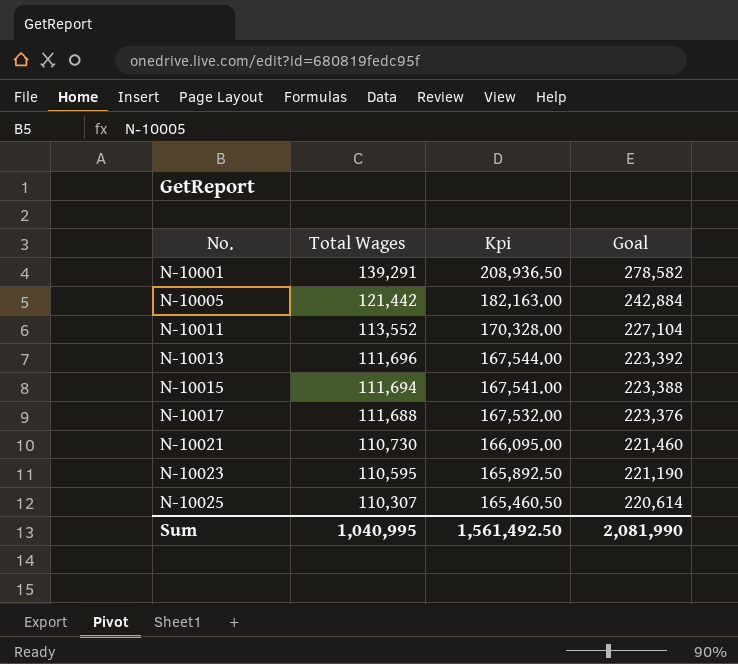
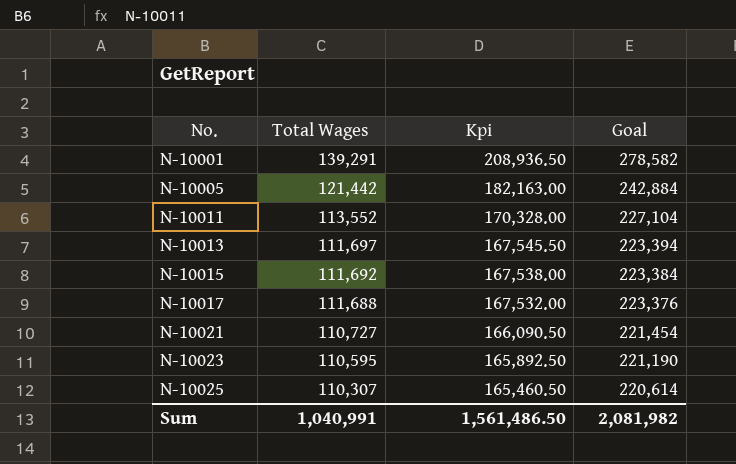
N-10013 | Total Wages: 111,696 -> 111,697
N-10013 | Kpi: 167,544.00 -> 167,545.50
N-10013 | Goal: 223,392 -> 223,394
N-10015 | Total Wages: 111,694 -> 111,692
N-10015 | Kpi: 167,541.00 -> 167,538.00
N-10015 | Goal: 223,388 -> 223,384
N-10021 | Total Wages: 110,730 -> 110,727
N-10021 | Kpi: 166,095.00 -> 166,090.50
N-10021 | Goal: 221,460 -> 221,454
Sum | Total Wages: 1,040,995 -> 1,040,991
Sum | Kpi: 1,561,492.50 -> 1,561,486.50
Sum | Goal: 2,081,990 -> 2,081,982

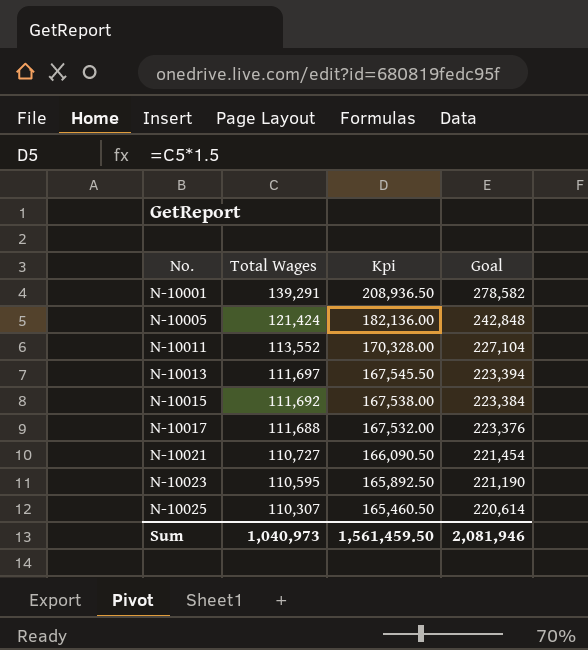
N-10005 | Total Wages: 121,442 -> 121,424
N-10005 | Kpi: 182,163.00 -> 182,136.00
N-10005 | Goal: 242,884 -> 242,848
Sum | Total Wages: 1,040,991 -> 1,040,973
Sum | Kpi: 1,561,486.50 -> 1,561,459.50
Sum | Goal: 2,081,982 -> 2,081,946

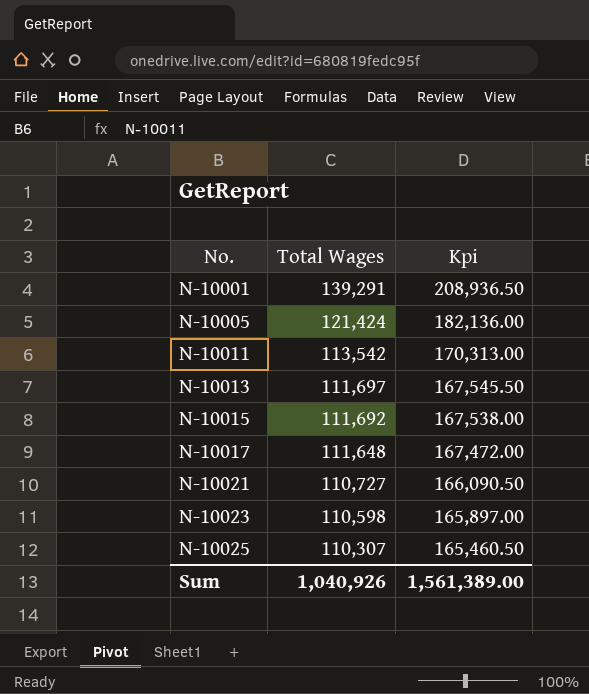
column Goal | formula: [Total Wages] * 2 -> none
N-10011 | Total Wages: 113,552 -> 113,542
N-10011 | Kpi: 170,328.00 -> 170,313.00
N-10017 | Total Wages: 111,688 -> 111,648
N-10017 | Kpi: 167,532.00 -> 167,472.00
N-10023 | Total Wages: 110,595 -> 110,598
N-10023 | Kpi: 165,892.50 -> 165,897.00
Sum | Total Wages: 1,040,973 -> 1,040,926
Sum | Kpi: 1,561,459.50 -> 1,561,389.00

